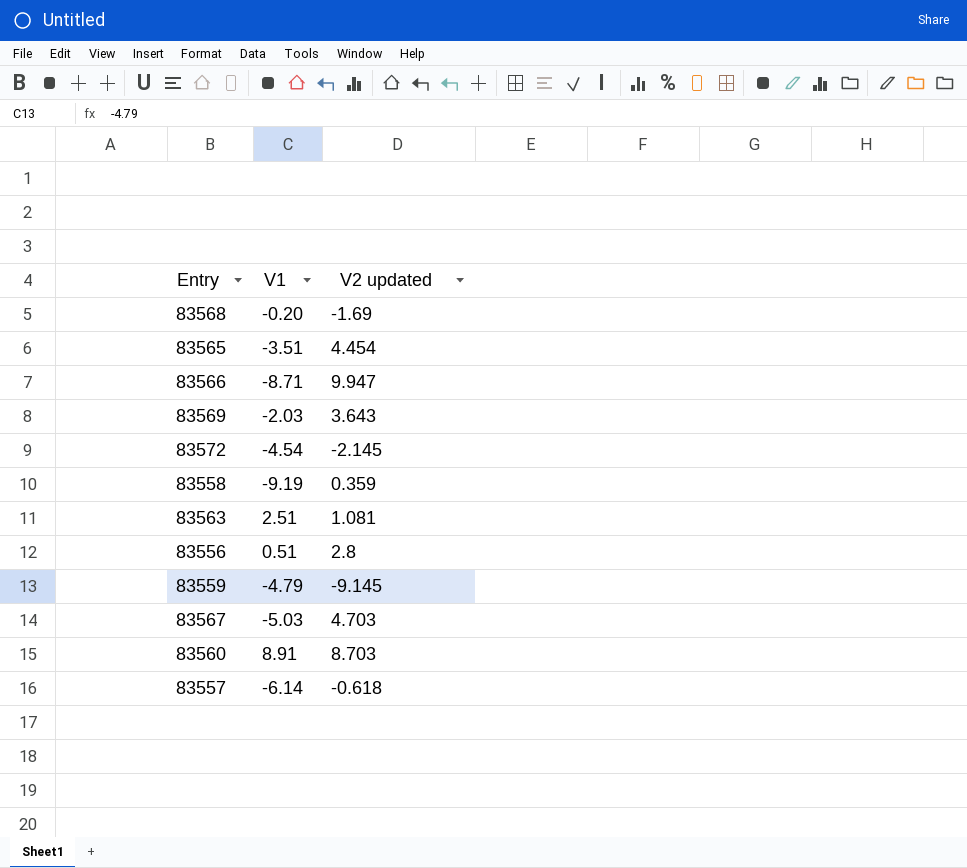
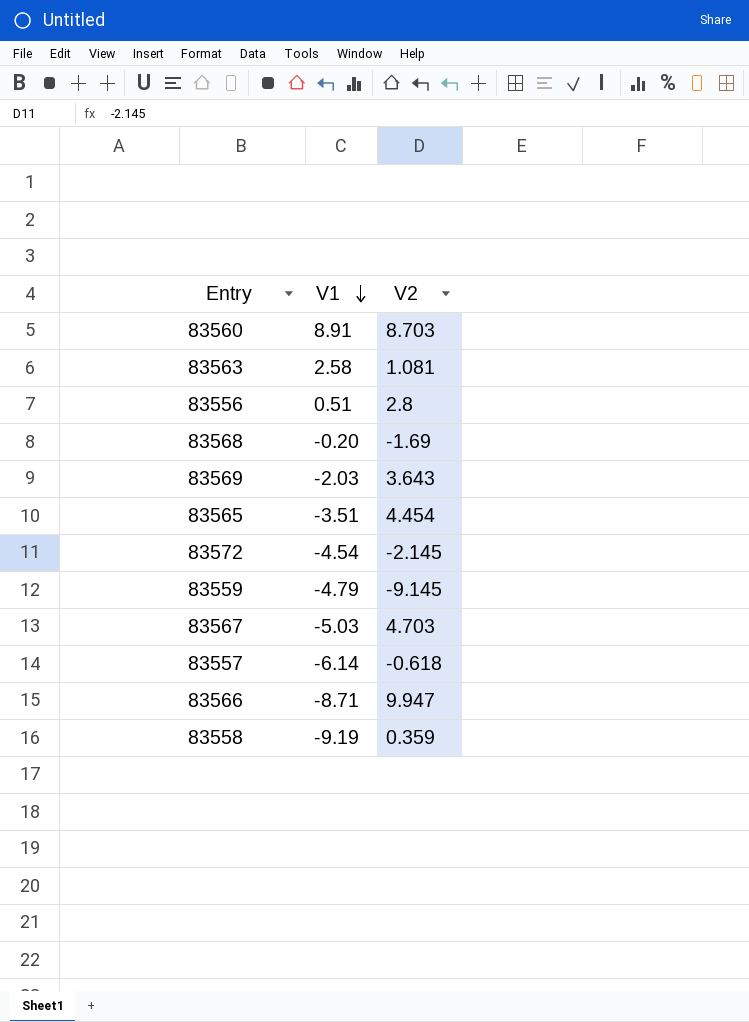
row order: none -> V1 descending
column name: V2 updated -> V2
83563 | V1: 2.51 -> 2.58

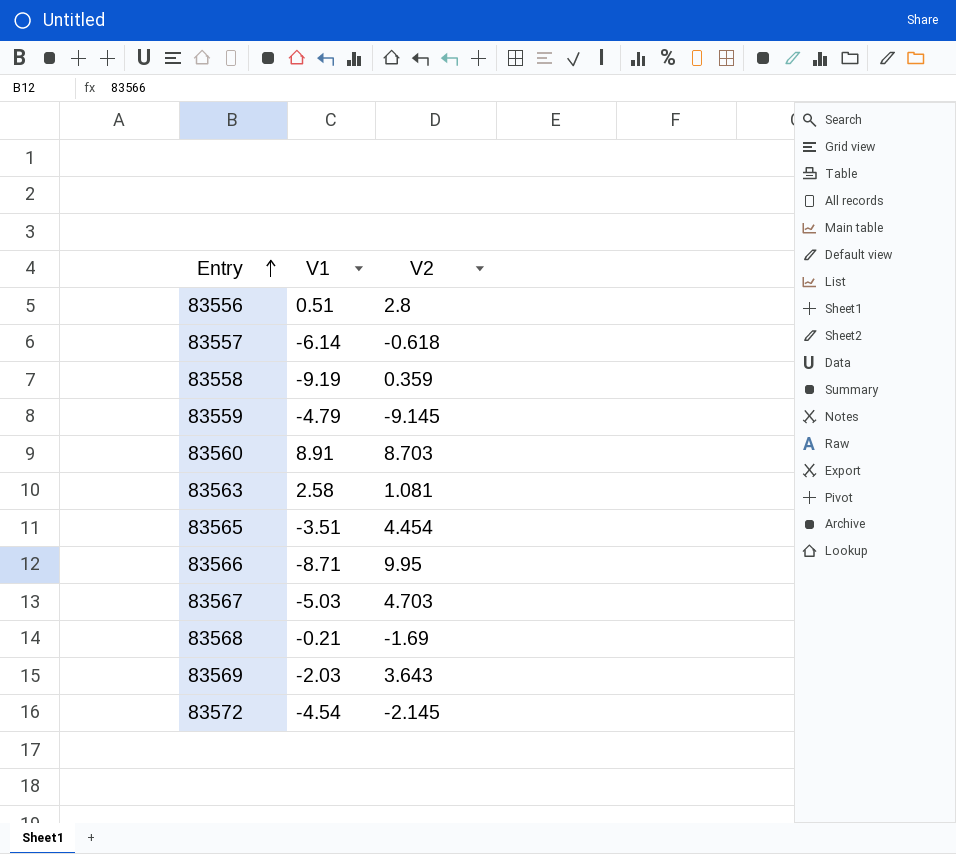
row order: V1 descending -> Entry ascending
83566 | V2: 9.947 -> 9.95
83568 | V1: -0.20 -> -0.21

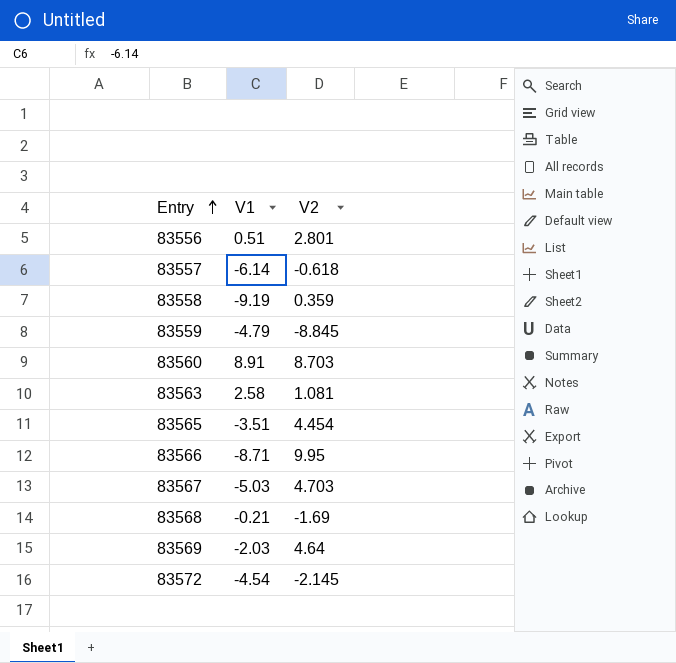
83556 | V2: 2.8 -> 2.801
83559 | V2: -9.145 -> -8.845
83569 | V2: 3.643 -> 4.64

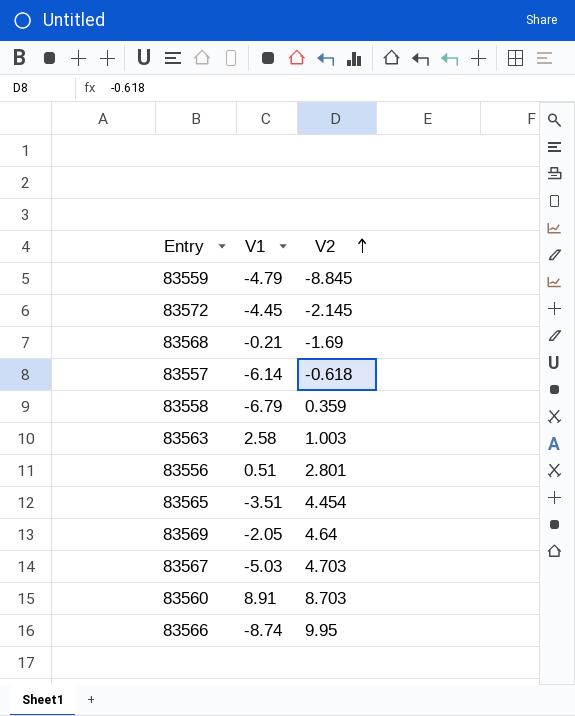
row order: Entry ascending -> V2 ascending
83572 | V1: -4.54 -> -4.45
83558 | V1: -9.19 -> -6.79
83563 | V2: 1.081 -> 1.003
83569 | V1: -2.03 -> -2.05
83566 | V1: -8.71 -> -8.74

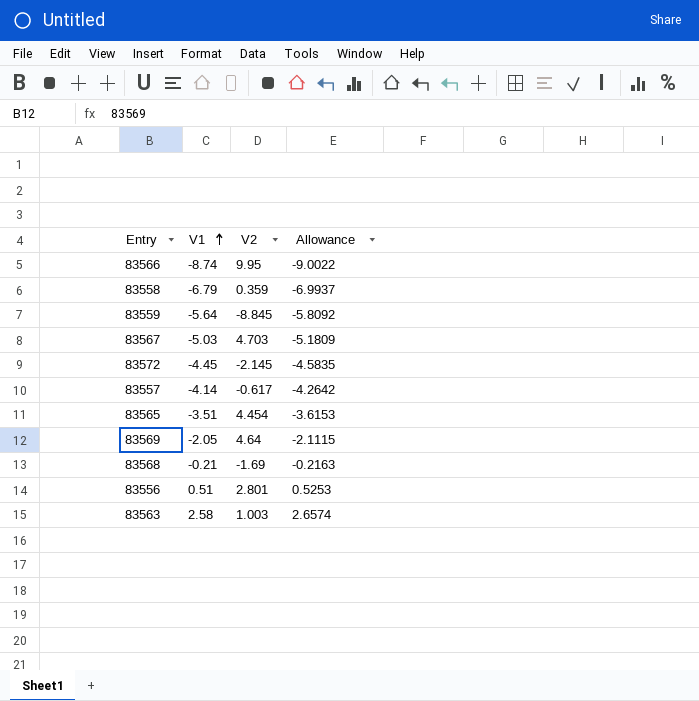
row order: V2 ascending -> V1 ascending
column Allowance | formula: none -> [V1] * 1.03
row 83560: 8.91 | 8.703 -> none
83559 | V1: -4.79 -> -5.64
83557 | V1: -6.14 -> -4.14
83557 | V2: -0.618 -> -0.617

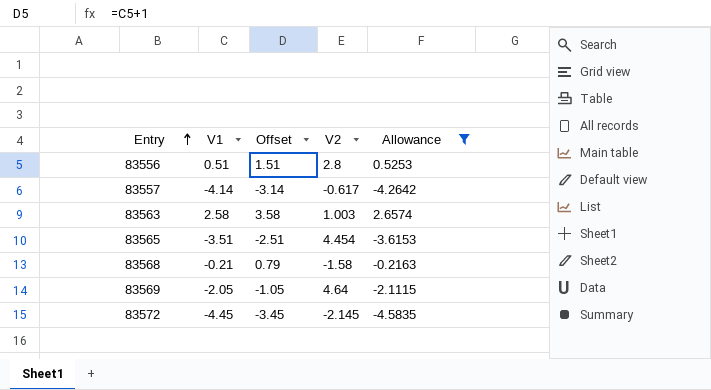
filter: none -> Allowance >= -4.5835
row order: V1 ascending -> Entry ascending
column Offset | formula: none -> [V1] + 1
83556 | V2: 2.801 -> 2.8
83568 | V2: -1.69 -> -1.58

